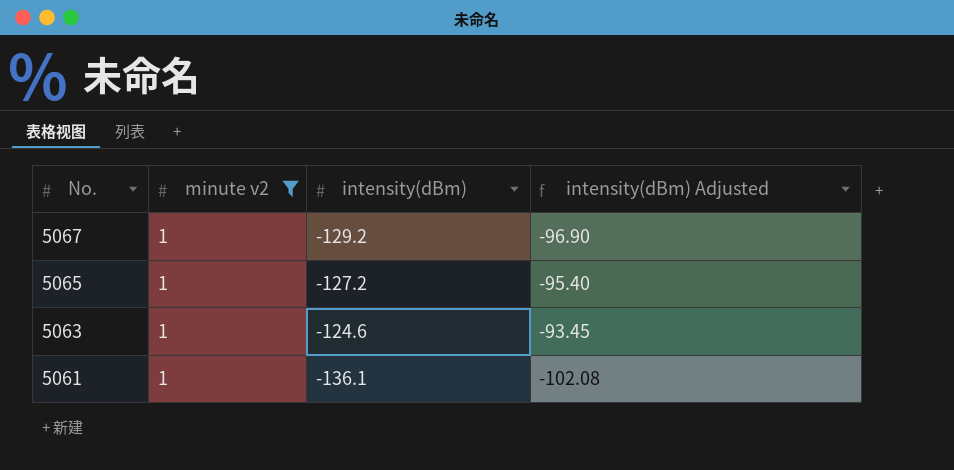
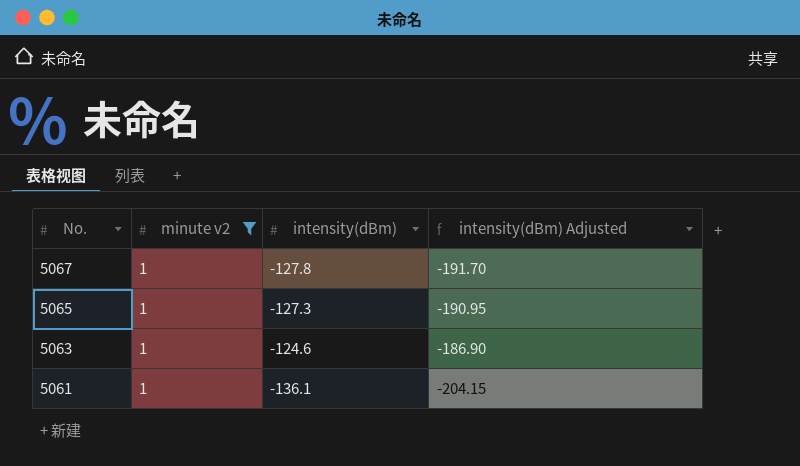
column intensity(dBm) Adjusted | formula: [intensity(dBm)] * 0.75 -> [intensity(dBm)] * 1.5
5067 | intensity(dBm): -129.2 -> -127.8
5065 | intensity(dBm): -127.2 -> -127.3

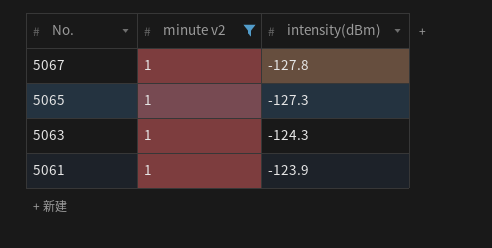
column intensity(dBm) Adjusted | formula: [intensity(dBm)] * 1.5 -> none
5063 | intensity(dBm): -124.6 -> -124.3
5061 | intensity(dBm): -136.1 -> -123.9

